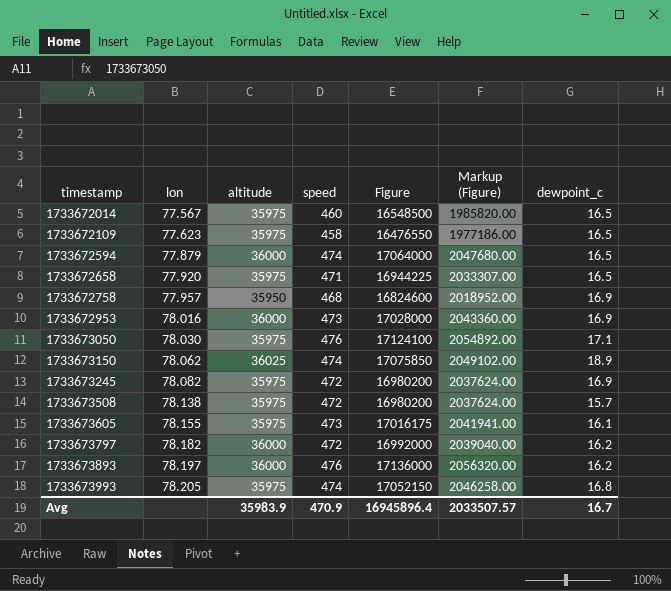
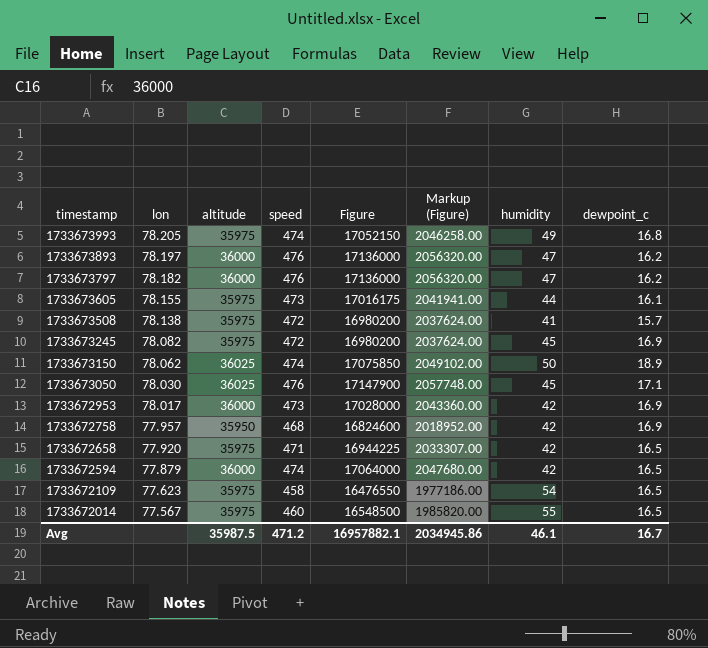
row order: timestamp ascending -> timestamp descending
column humidity | position: none -> 7
1733673797 | speed: 472 -> 476
1733673797 | Figure: 16992000 -> 17136000
1733673797 | Markup (Figure): 2039040.00 -> 2056320.00
1733673050 | altitude: 35975 -> 36025
1733673050 | Figure: 17124100 -> 17147900
1733673050 | Markup (Figure): 2054892.00 -> 2057748.00
1733672953 | lon: 78.016 -> 78.017
Avg | altitude: 35983.9 -> 35987.5
Avg | speed: 470.9 -> 471.2
Avg | Figure: 16945896.4 -> 16957882.1
Avg | Markup (Figure): 2033507.57 -> 2034945.86

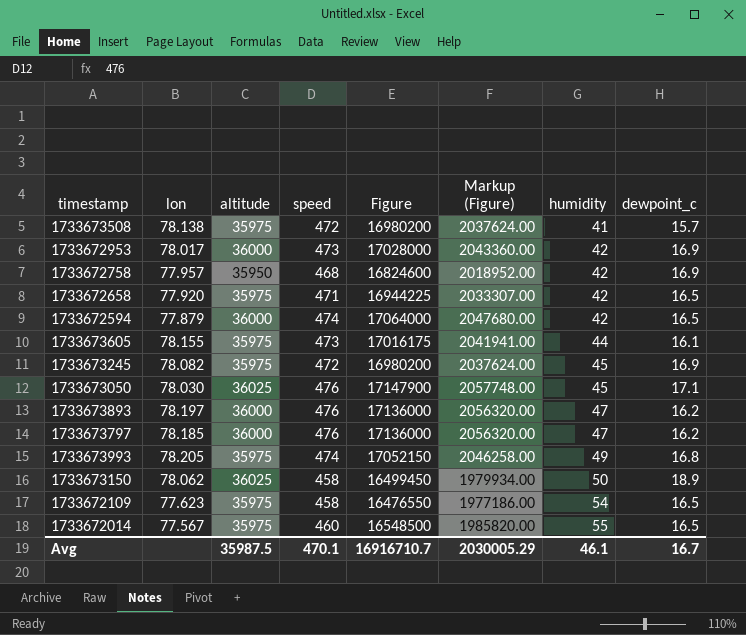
row order: timestamp descending -> humidity ascending
1733673797 | lon: 78.182 -> 78.185
1733673150 | speed: 474 -> 458
1733673150 | Figure: 17075850 -> 16499450
1733673150 | Markup (Figure): 2049102.00 -> 1979934.00
Avg | speed: 471.2 -> 470.1
Avg | Figure: 16957882.1 -> 16916710.7
Avg | Markup (Figure): 2034945.86 -> 2030005.29

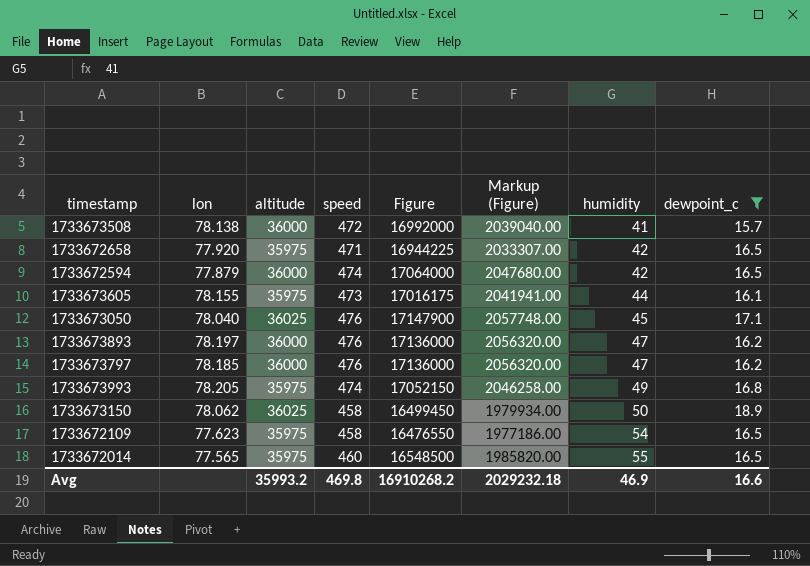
filter: none -> dewpoint_c != 16.9
1733673508 | altitude: 35975 -> 36000
1733673508 | Figure: 16980200 -> 16992000
1733673508 | Markup (Figure): 2037624.00 -> 2039040.00
1733673050 | lon: 78.030 -> 78.040
1733672014 | lon: 77.567 -> 77.565
Avg | altitude: 35987.5 -> 35993.2
Avg | speed: 470.1 -> 469.8
Avg | Figure: 16916710.7 -> 16910268.2
Avg | Markup (Figure): 2030005.29 -> 2029232.18
Avg | humidity: 46.1 -> 46.9
Avg | dewpoint_c: 16.7 -> 16.6

